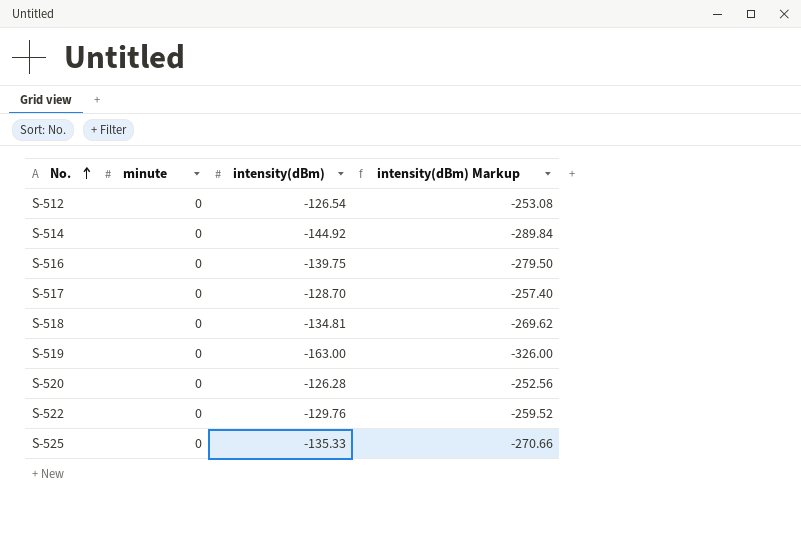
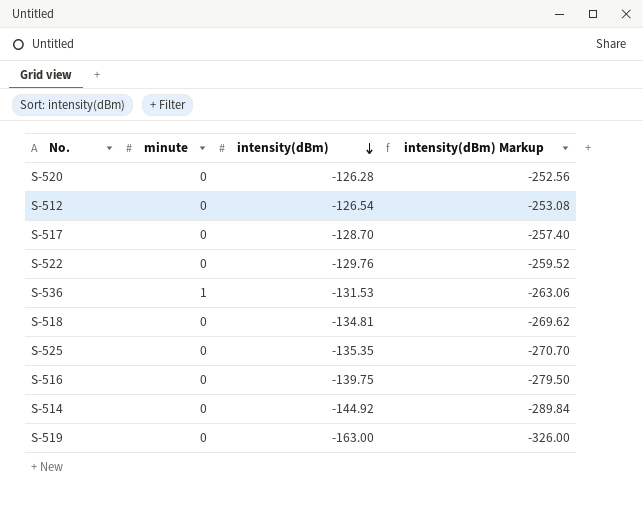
row order: No. ascending -> intensity(dBm) descending
row S-536: none -> 1 | -131.53 | -263.06
S-525 | intensity(dBm): -135.33 -> -135.35
S-525 | intensity(dBm) Markup: -270.66 -> -270.70

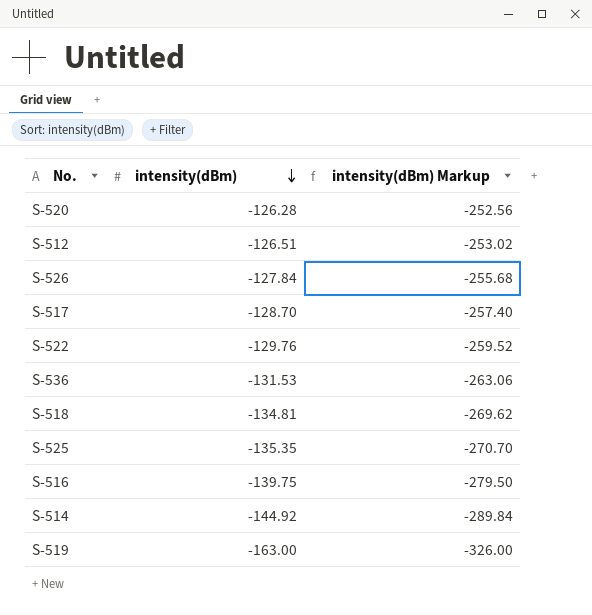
column minute | position: 2 -> none
S-512 | intensity(dBm): -126.54 -> -126.51
S-512 | intensity(dBm) Markup: -253.08 -> -253.02
row S-526: none -> -127.84 | -255.68

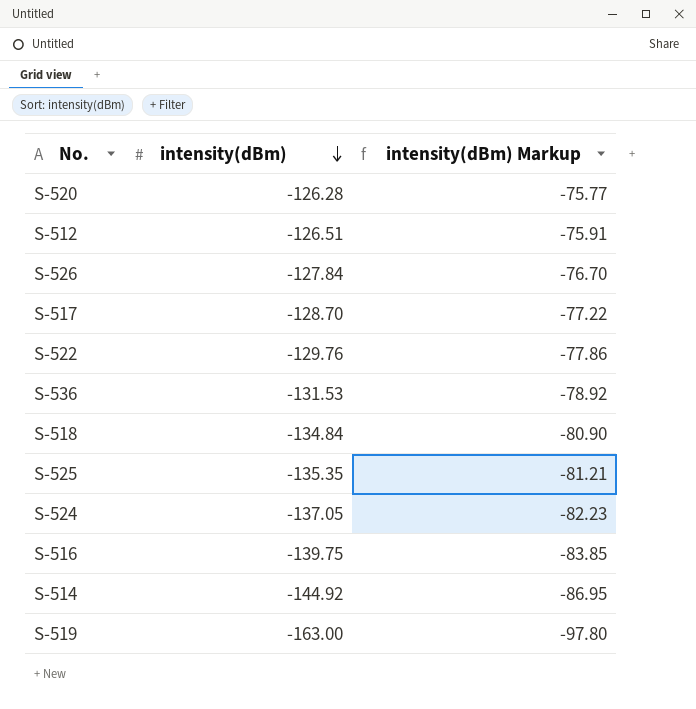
column intensity(dBm) Markup | formula: [intensity(dBm)] * 2 -> [intensity(dBm)] * 0.6
S-518 | intensity(dBm): -134.81 -> -134.84
row S-524: none -> -137.05 | -82.23

